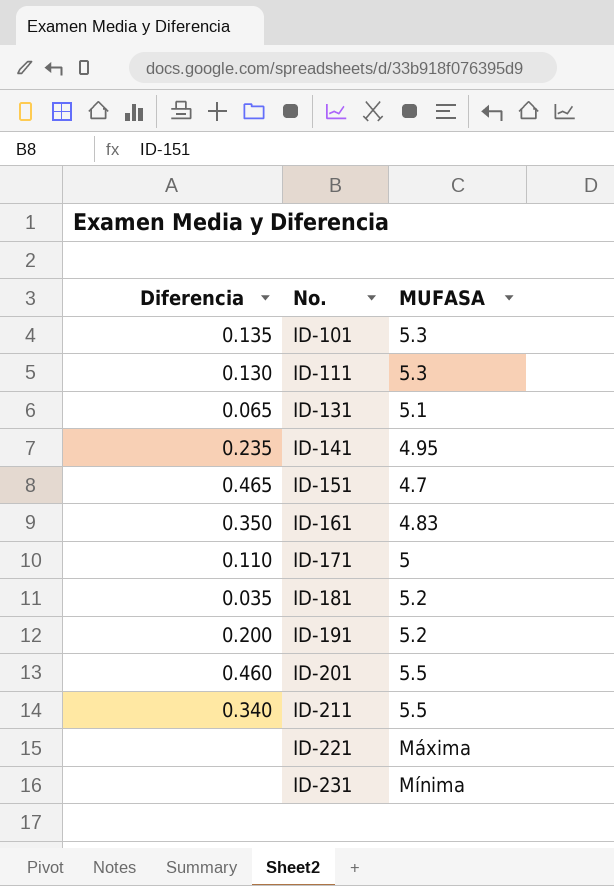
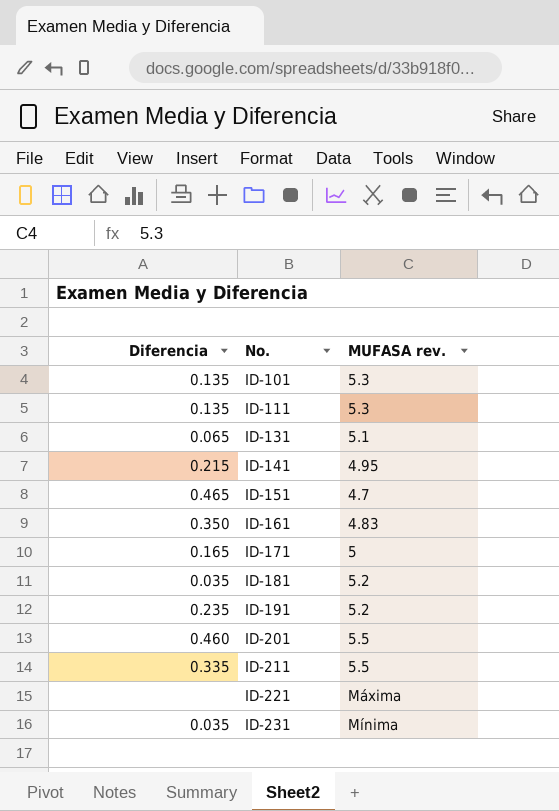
column name: MUFASA -> MUFASA rev.
ID-111 | Diferencia: 0.130 -> 0.135
ID-141 | Diferencia: 0.235 -> 0.215
ID-171 | Diferencia: 0.110 -> 0.165
ID-191 | Diferencia: 0.200 -> 0.235
ID-211 | Diferencia: 0.340 -> 0.335
ID-231 | Diferencia: none -> 0.035

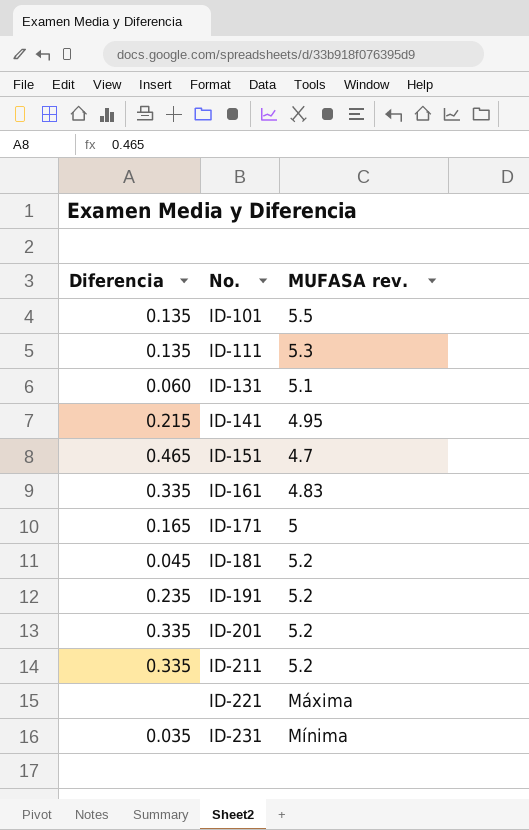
ID-101 | MUFASA rev.: 5.3 -> 5.5
ID-131 | Diferencia: 0.065 -> 0.060
ID-161 | Diferencia: 0.350 -> 0.335
ID-181 | Diferencia: 0.035 -> 0.045
ID-201 | Diferencia: 0.460 -> 0.335
ID-201 | MUFASA rev.: 5.5 -> 5.2
ID-211 | MUFASA rev.: 5.5 -> 5.2

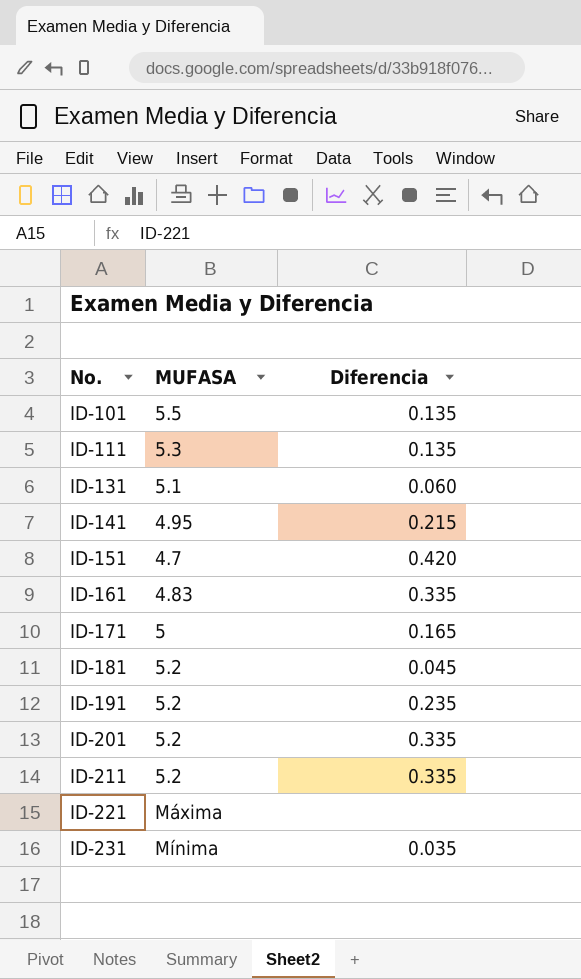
column name: MUFASA rev. -> MUFASA
column Diferencia | position: 1 -> 3
ID-151 | Diferencia: 0.465 -> 0.420

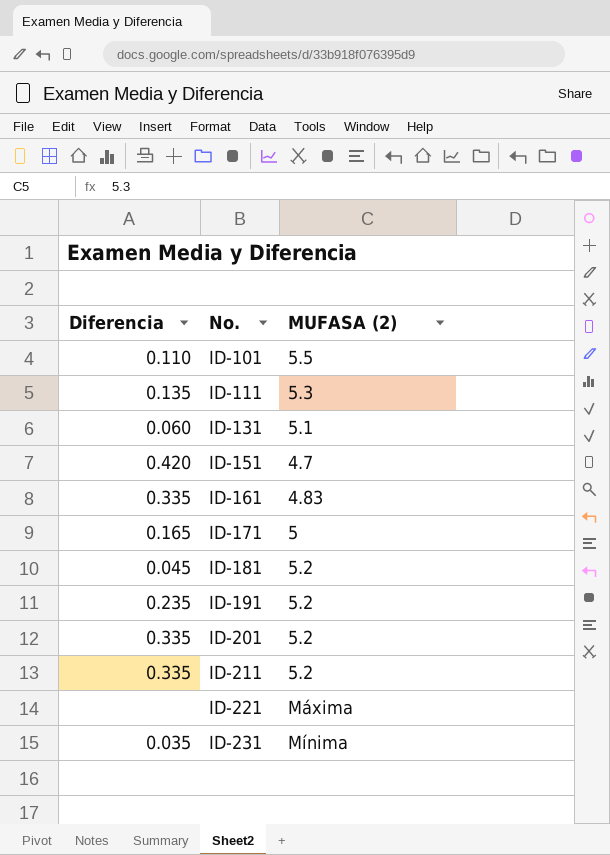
column Diferencia | position: 3 -> 1
column name: MUFASA -> MUFASA (2)
row ID-141: 4.95 | 0.215 -> none
ID-101 | Diferencia: 0.135 -> 0.110

